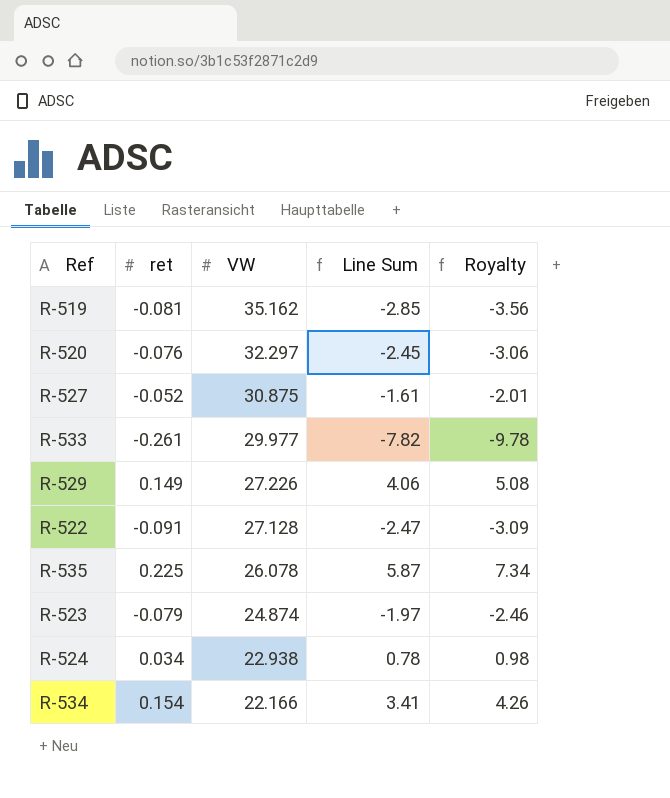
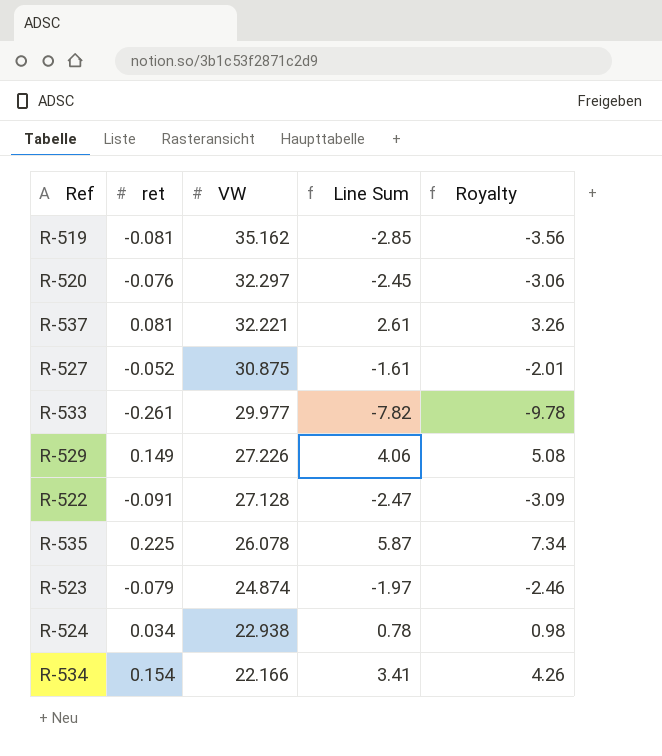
row R-537: none -> 0.081 | 32.221 | 2.61 | 3.26

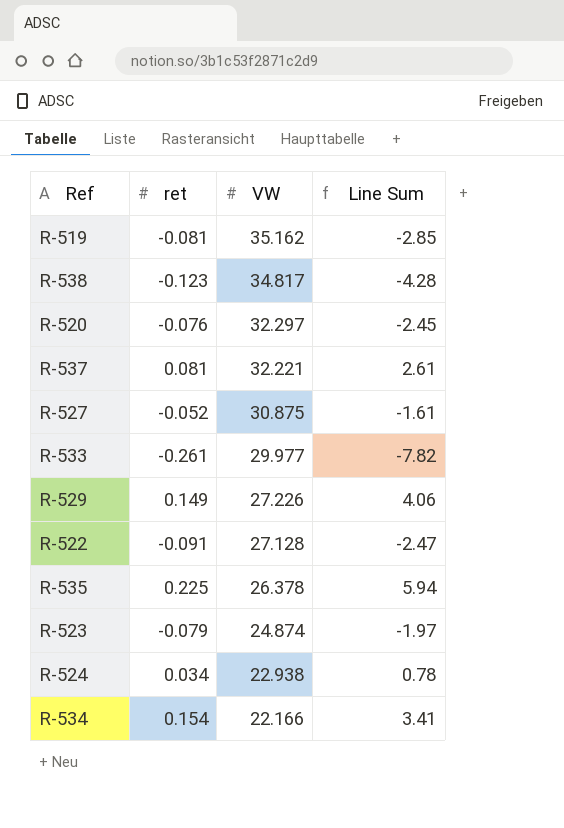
column Royalty | formula: [Line Sum] * 1.25 -> none
row R-538: none -> -0.123 | 34.817 | -4.28
R-535 | VW: 26.078 -> 26.378
R-535 | Line Sum: 5.87 -> 5.94

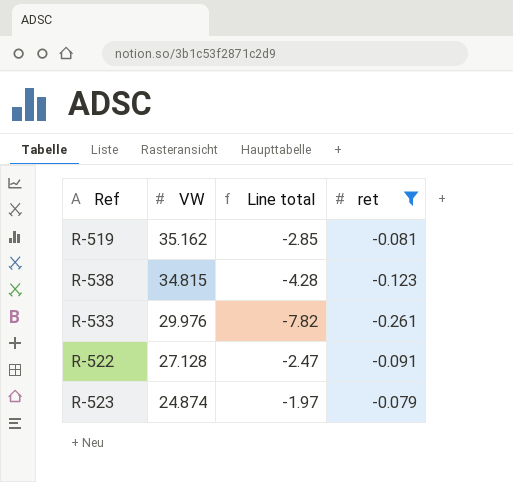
filter: none -> ret <= -0.079
column name: Line Sum -> Line total
column ret | position: 2 -> 4
R-538 | VW: 34.817 -> 34.815
R-533 | VW: 29.977 -> 29.976

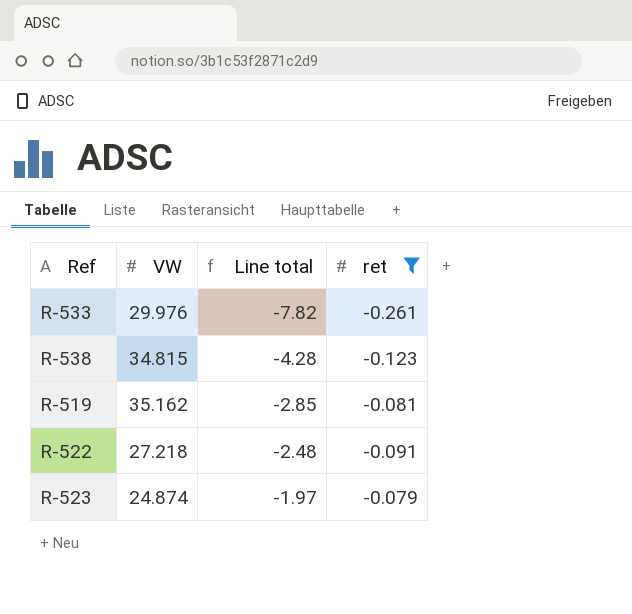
row order: VW descending -> Line total ascending
R-522 | VW: 27.128 -> 27.218
R-522 | Line total: -2.47 -> -2.48

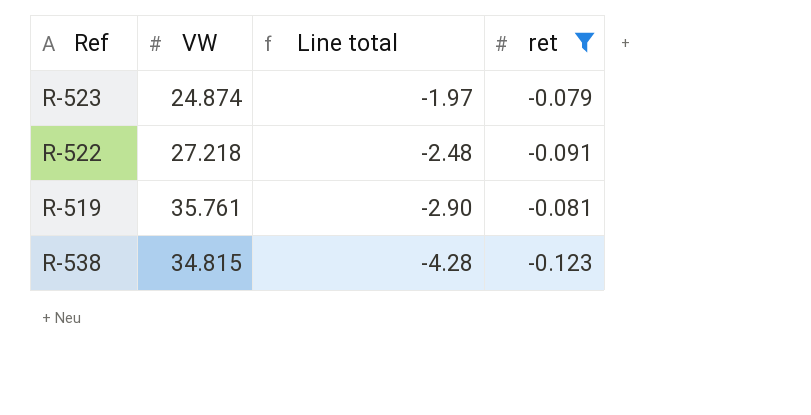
row order: Line total ascending -> Line total descending
row R-533: 29.976 | -7.82 | -0.261 -> none
R-519 | VW: 35.162 -> 35.761
R-519 | Line total: -2.85 -> -2.90

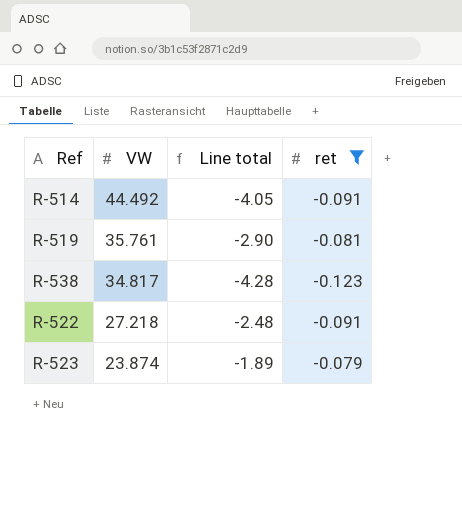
row order: Line total descending -> VW descending
row R-514: none -> 44.492 | -4.05 | -0.091
R-538 | VW: 34.815 -> 34.817
R-523 | VW: 24.874 -> 23.874
R-523 | Line total: -1.97 -> -1.89

